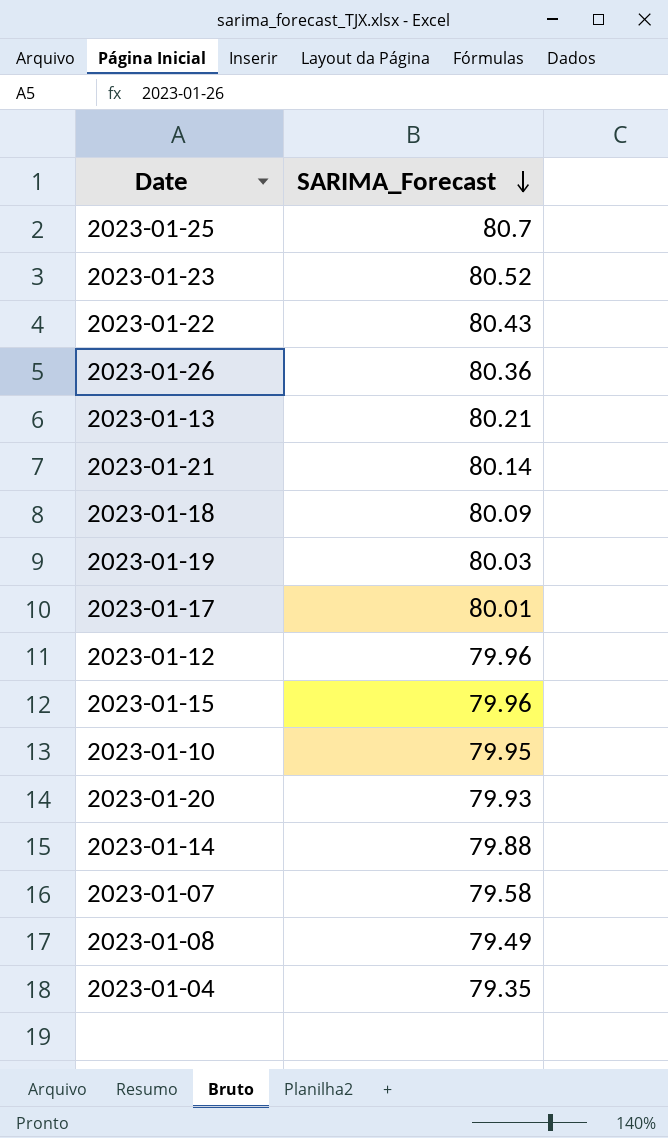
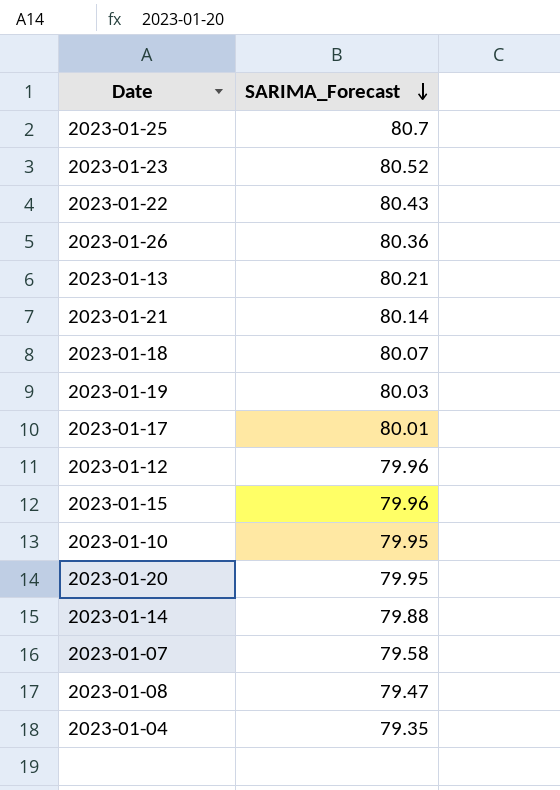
2023-01-18 | SARIMA_Forecast: 80.09 -> 80.07
2023-01-20 | SARIMA_Forecast: 79.93 -> 79.95
2023-01-08 | SARIMA_Forecast: 79.49 -> 79.47

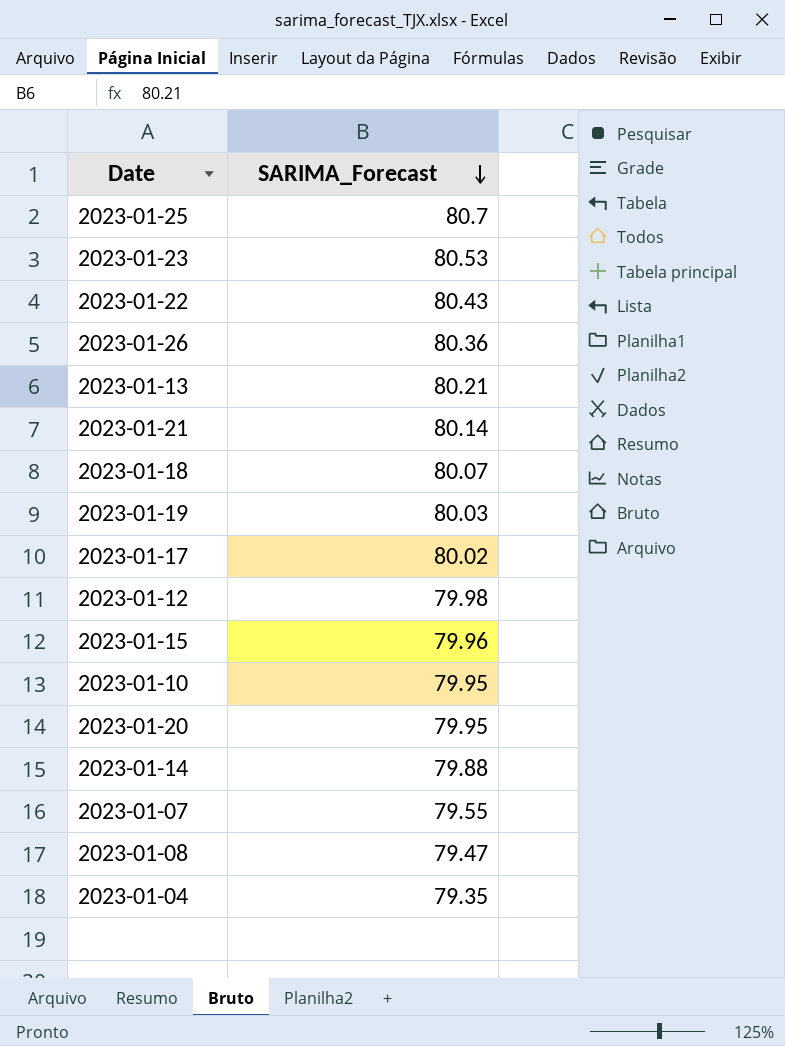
2023-01-23 | SARIMA_Forecast: 80.52 -> 80.53
2023-01-17 | SARIMA_Forecast: 80.01 -> 80.02
2023-01-12 | SARIMA_Forecast: 79.96 -> 79.98
2023-01-07 | SARIMA_Forecast: 79.58 -> 79.55

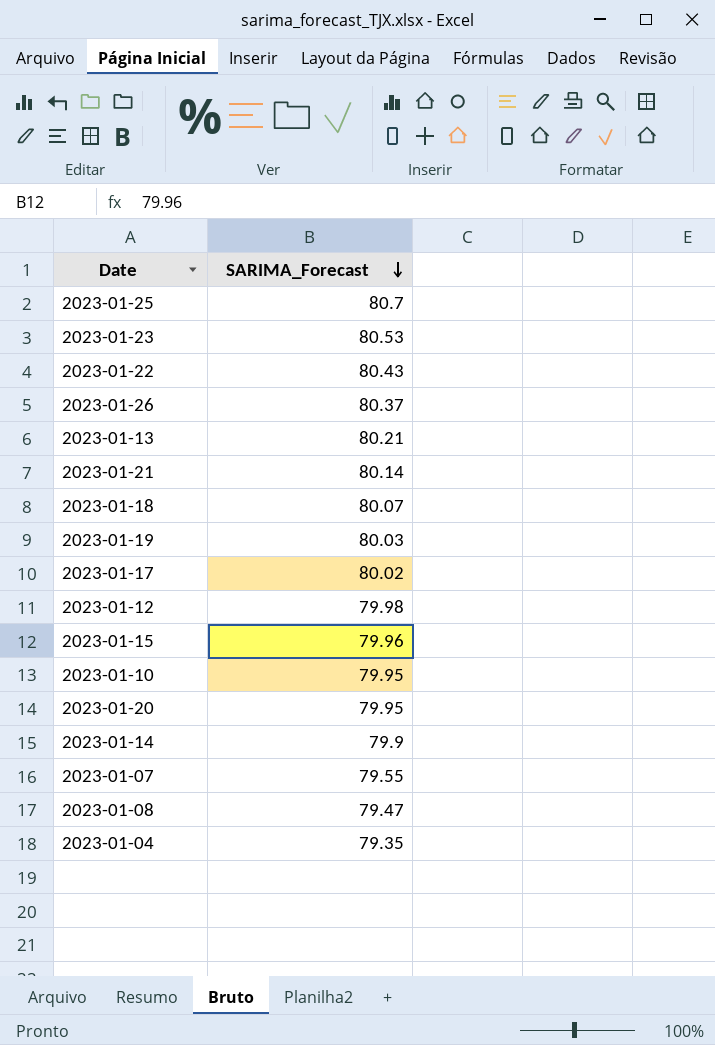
2023-01-26 | SARIMA_Forecast: 80.36 -> 80.37
2023-01-14 | SARIMA_Forecast: 79.88 -> 79.9

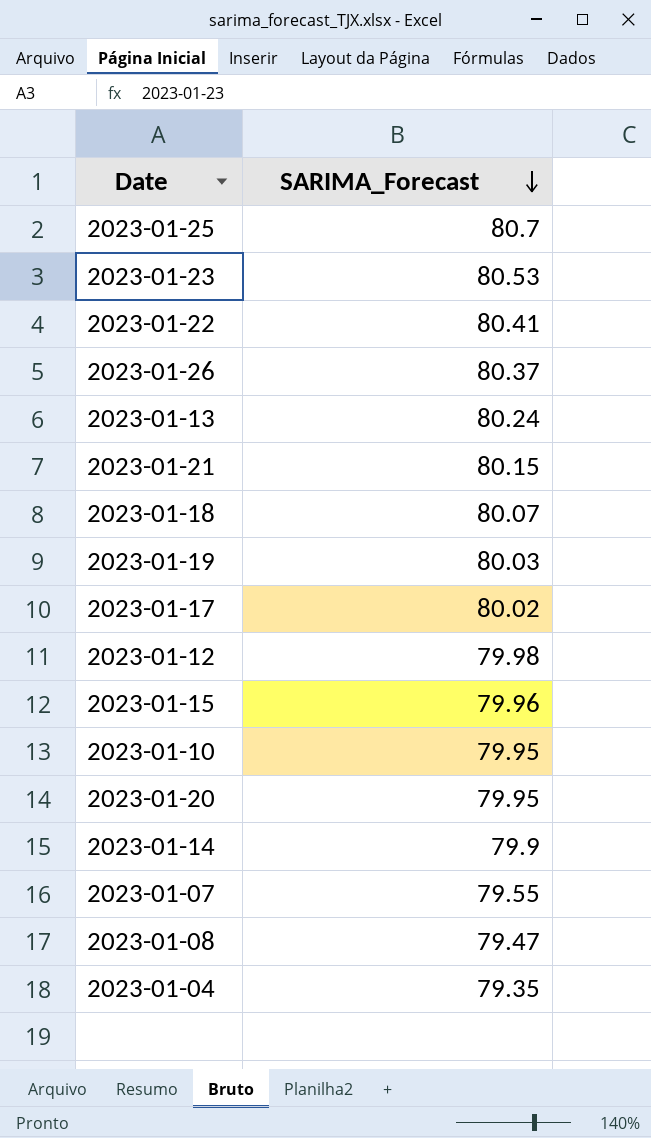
2023-01-22 | SARIMA_Forecast: 80.43 -> 80.41
2023-01-13 | SARIMA_Forecast: 80.21 -> 80.24
2023-01-21 | SARIMA_Forecast: 80.14 -> 80.15

